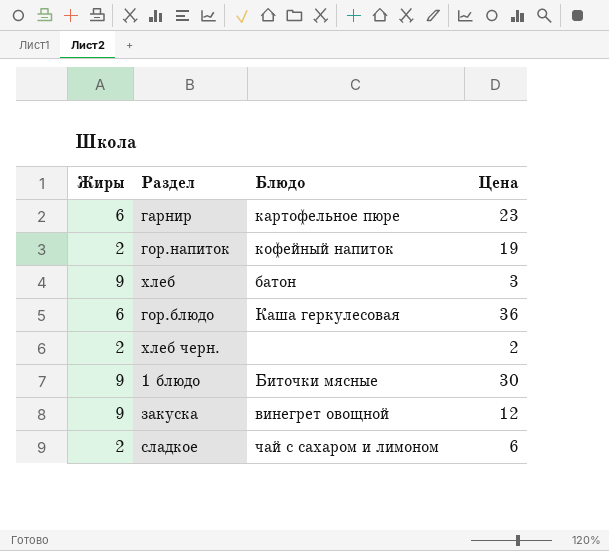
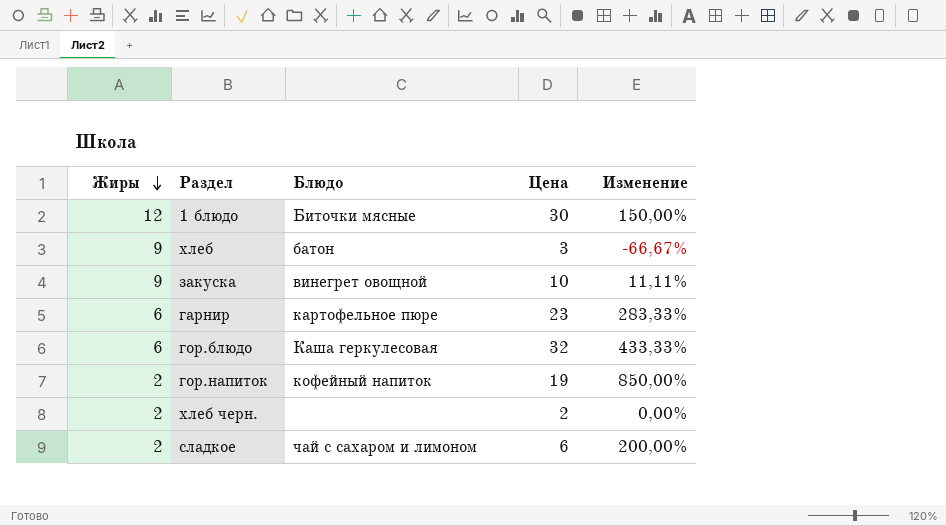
row order: none -> Жиры descending
column Изменение | formula: none -> ([Цена] - [Жиры]) / [Жиры]
1 блюдо | Жиры: 9 -> 12
закуска | Цена: 12 -> 10
гор.блюдо | Цена: 36 -> 32

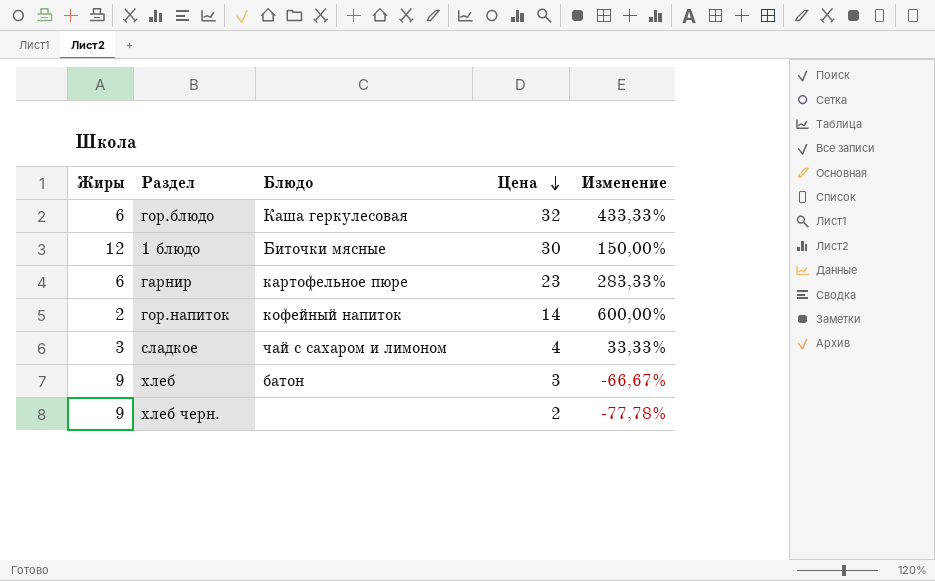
row order: Жиры descending -> Цена descending
row закуска: 9 | винегрет овощной | 10 | 11,11% -> none
гор.напиток | Цена: 19 -> 14
гор.напиток | Изменение: 850,00% -> 600,00%
сладкое | Жиры: 2 -> 3
сладкое | Цена: 6 -> 4
сладкое | Изменение: 200,00% -> 33,33%
хлеб черн. | Жиры: 2 -> 9
хлеб черн. | Изменение: 0,00% -> -77,78%

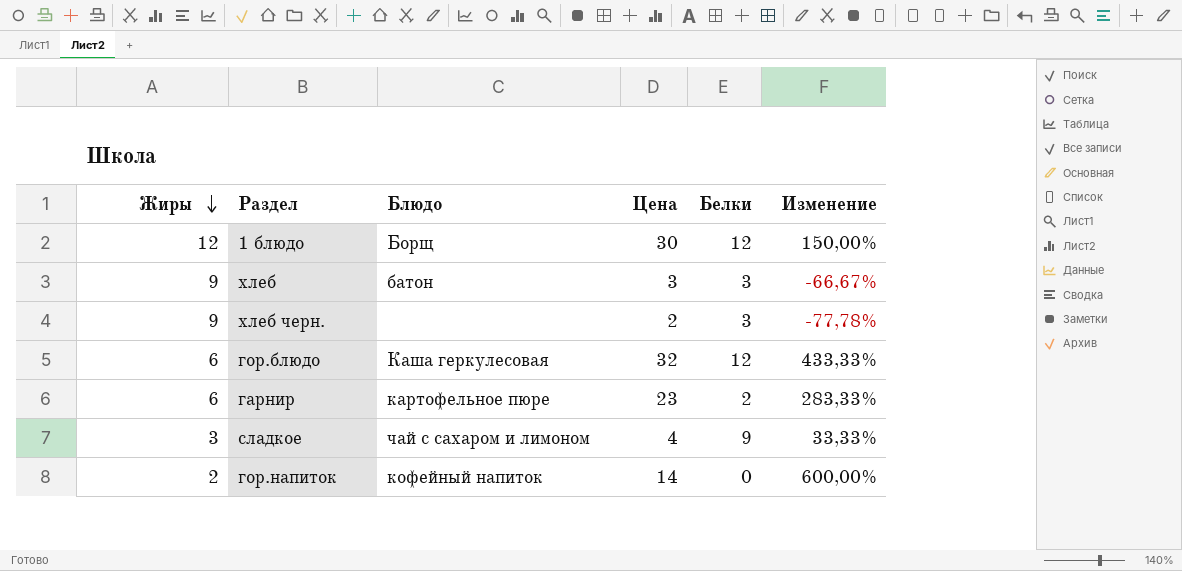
row order: Цена descending -> Жиры descending
column Белки | position: none -> 5
1 блюдо | Блюдо: Биточки мясные -> Борщ

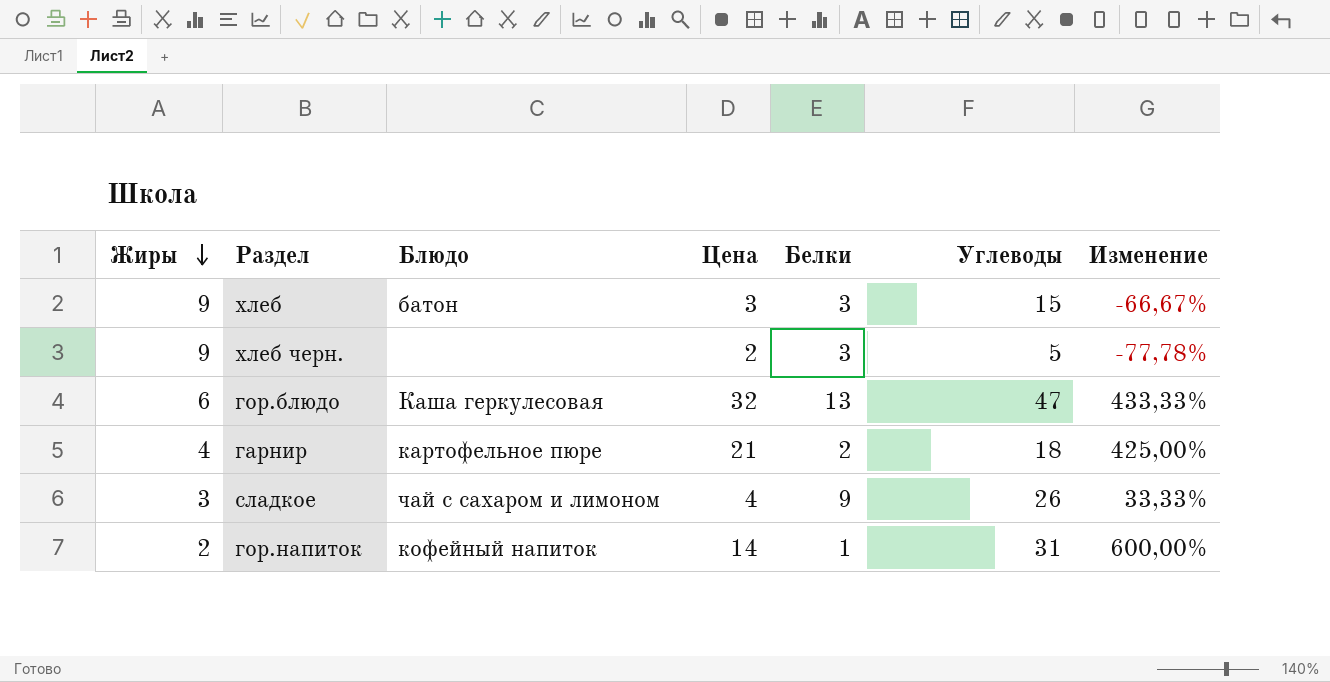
column Углеводы | position: none -> 6
row 1 блюдо: 12 | Борщ | 30 | 12 | 150,00% -> none
гор.блюдо | Белки: 12 -> 13
гарнир | Жиры: 6 -> 4
гарнир | Цена: 23 -> 21
гарнир | Изменение: 283,33% -> 425,00%
гор.напиток | Белки: 0 -> 1

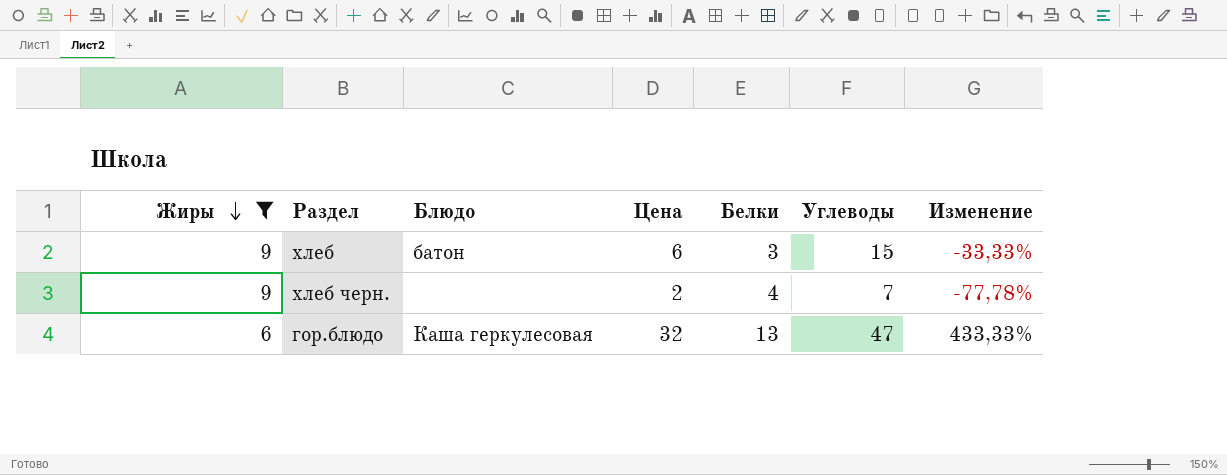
filter: none -> Жиры >= 6
хлеб | Цена: 3 -> 6
хлеб | Изменение: -66,67% -> -33,33%
хлеб черн. | Белки: 3 -> 4
хлеб черн. | Углеводы: 5 -> 7

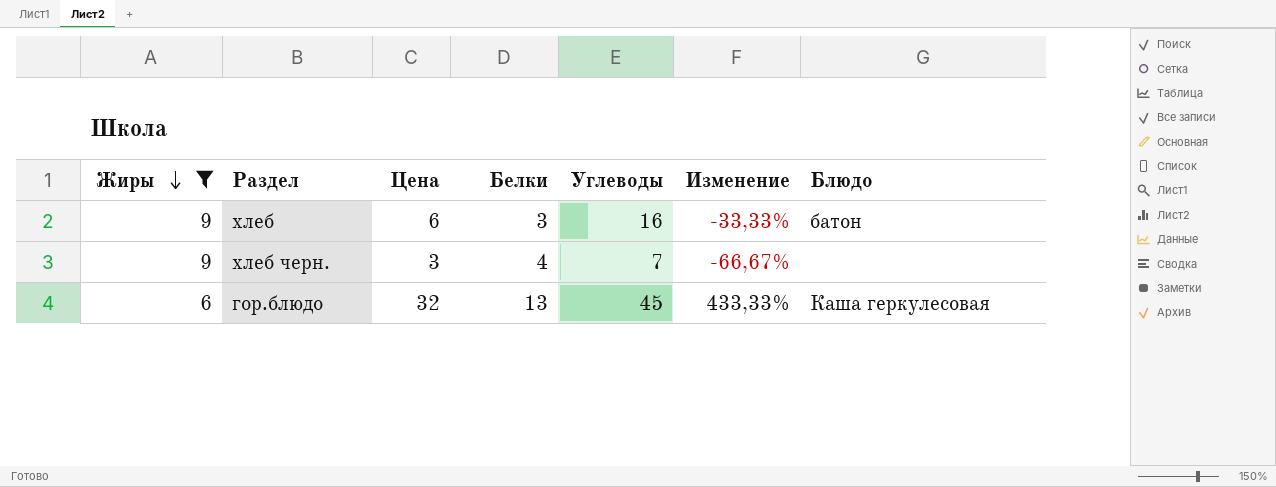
column Блюдо | position: 3 -> 7
хлеб | Углеводы: 15 -> 16
хлеб черн. | Цена: 2 -> 3
хлеб черн. | Изменение: -77,78% -> -66,67%
гор.блюдо | Углеводы: 47 -> 45

